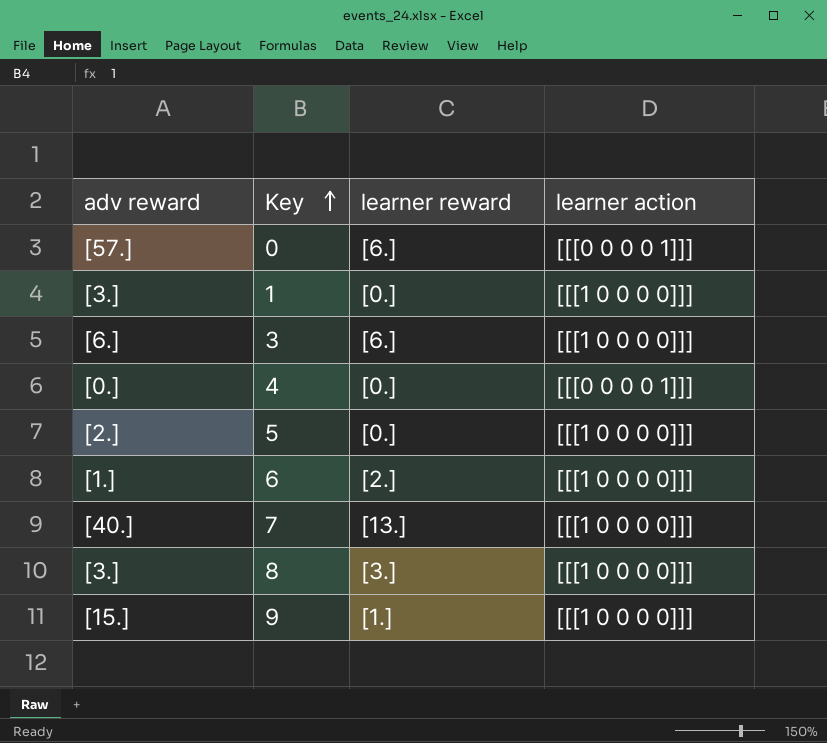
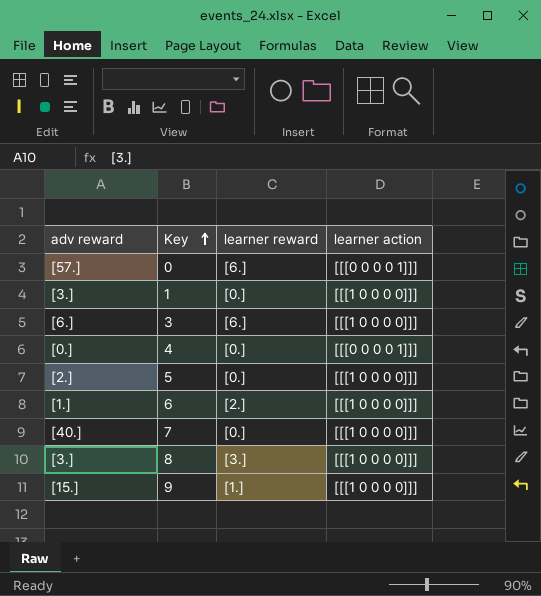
7 | learner reward: [13.] -> [0.]

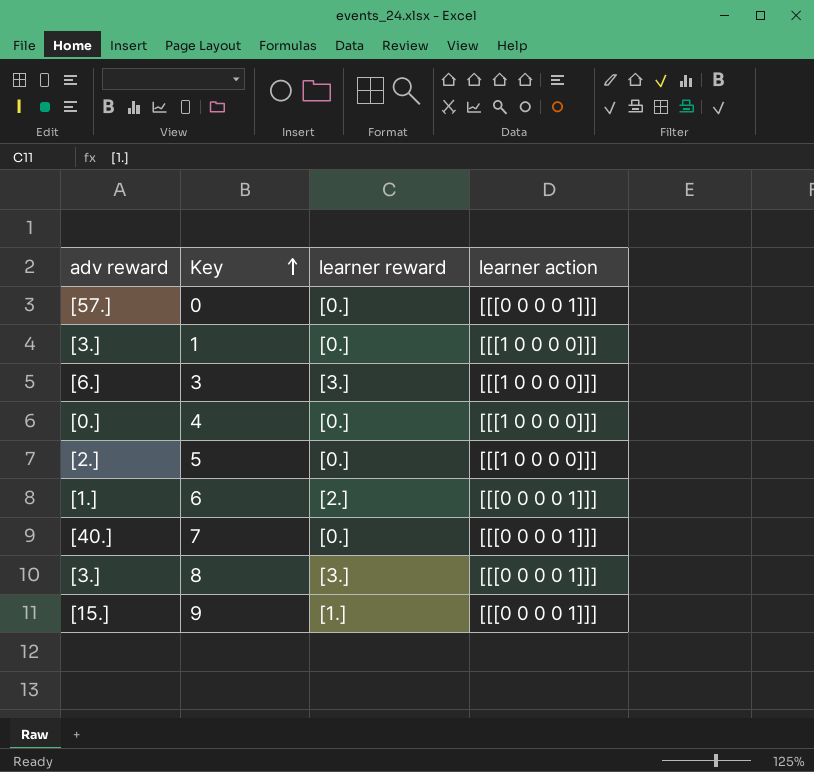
0 | learner reward: [6.] -> [0.]
3 | learner reward: [6.] -> [3.]
4 | learner action: [[[0 0 0 0 1]]] -> [[[1 0 0 0 0]]]
6 | learner action: [[[1 0 0 0 0]]] -> [[[0 0 0 0 1]]]
7 | learner action: [[[1 0 0 0 0]]] -> [[[0 0 0 0 1]]]
8 | learner action: [[[1 0 0 0 0]]] -> [[[0 0 0 0 1]]]
9 | learner action: [[[1 0 0 0 0]]] -> [[[0 0 0 0 1]]]

